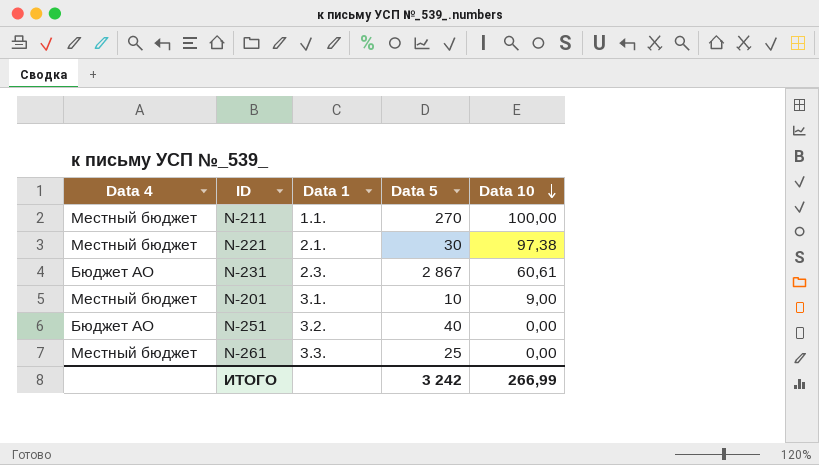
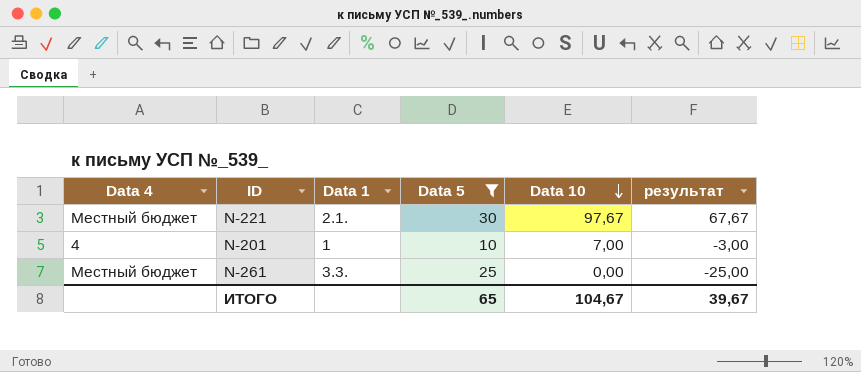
filter: none -> Data 5 <= 30
column результат | formula: none -> [Data 10] - [Data 5]
N-221 | Data 10: 97,38 -> 97,67
N-201 | Data 4: Местный бюджет -> 4
N-201 | Data 1: 3.1. -> 1
N-201 | Data 10: 9,00 -> 7,00
ИТОГО | Data 5: 3 242 -> 65
ИТОГО | Data 10: 266,99 -> 104,67

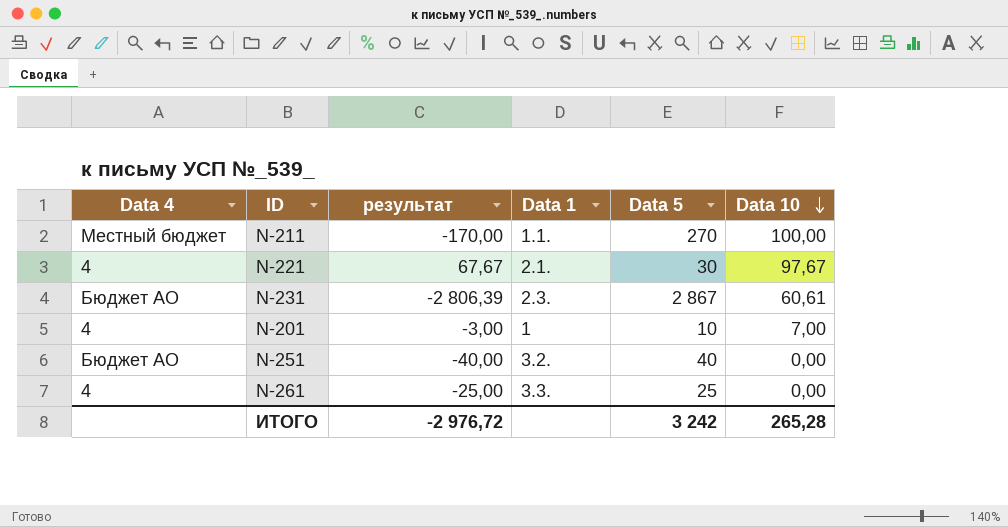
filter: Data 5 <= 30 -> none
column результат | position: 6 -> 3
N-221 | Data 4: Местный бюджет -> 4
N-261 | Data 4: Местный бюджет -> 4
ИТОГО | результат: 39,67 -> -2 976,72
ИТОГО | Data 5: 65 -> 3 242
ИТОГО | Data 10: 104,67 -> 265,28

